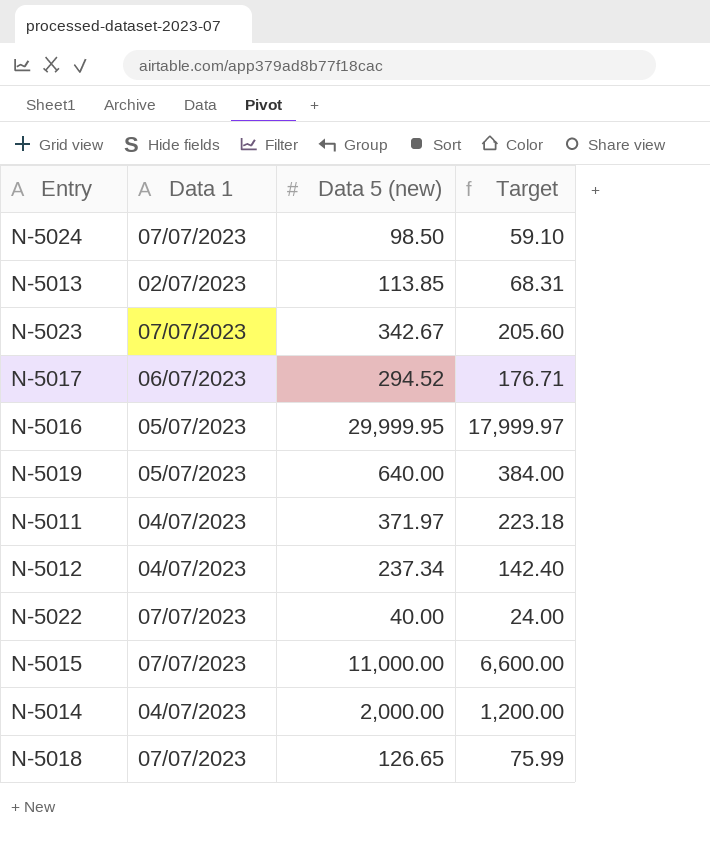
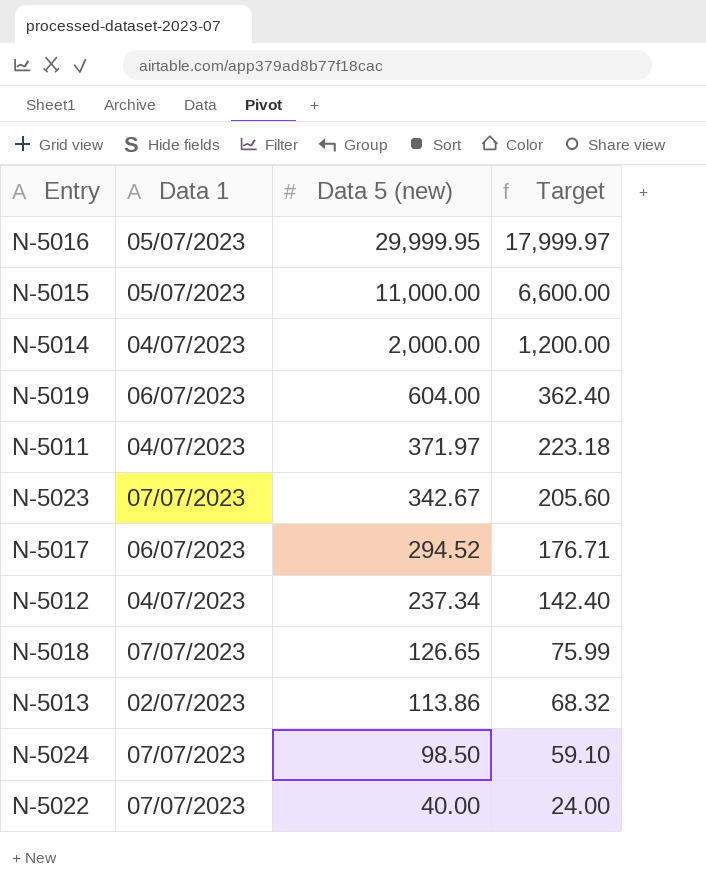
row order: none -> Data 5 (new) descending
N-5015 | Data 1: 07/07/2023 -> 05/07/2023
N-5019 | Data 1: 05/07/2023 -> 06/07/2023
N-5019 | Data 5 (new): 640.00 -> 604.00
N-5019 | Target: 384.00 -> 362.40
N-5013 | Data 5 (new): 113.85 -> 113.86
N-5013 | Target: 68.31 -> 68.32

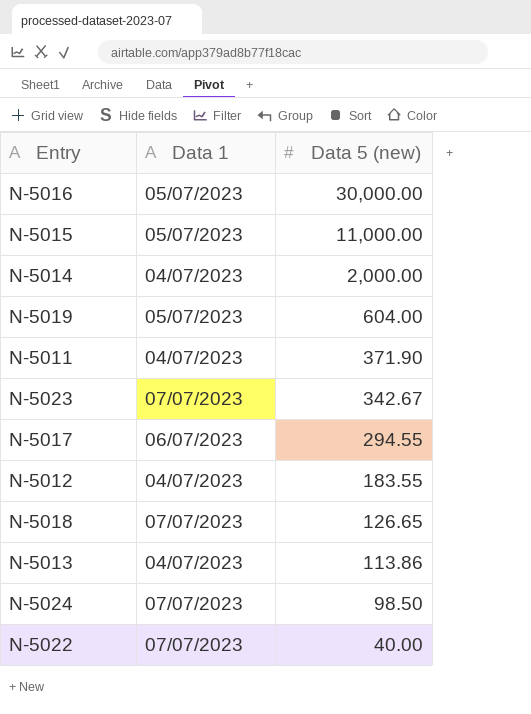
column Target | formula: [Data 5 (new)] * 0.6 -> none
N-5016 | Data 5 (new): 29,999.95 -> 30,000.00
N-5019 | Data 1: 06/07/2023 -> 05/07/2023
N-5011 | Data 5 (new): 371.97 -> 371.90
N-5017 | Data 5 (new): 294.52 -> 294.55
N-5012 | Data 5 (new): 237.34 -> 183.55
N-5013 | Data 1: 02/07/2023 -> 04/07/2023

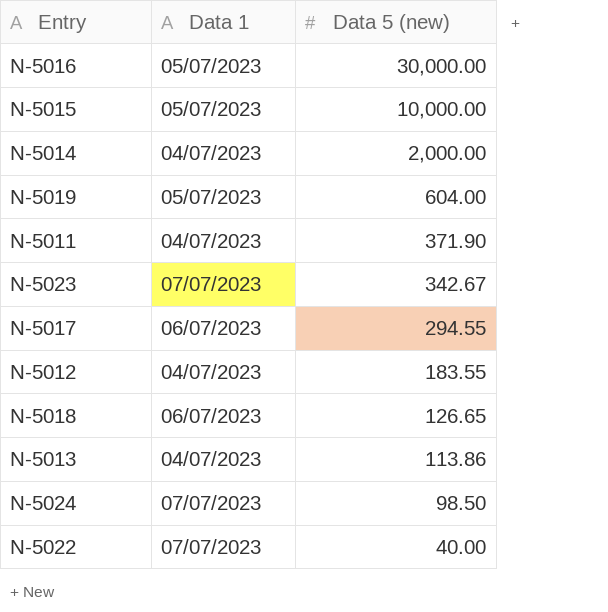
N-5015 | Data 5 (new): 11,000.00 -> 10,000.00
N-5018 | Data 1: 07/07/2023 -> 06/07/2023

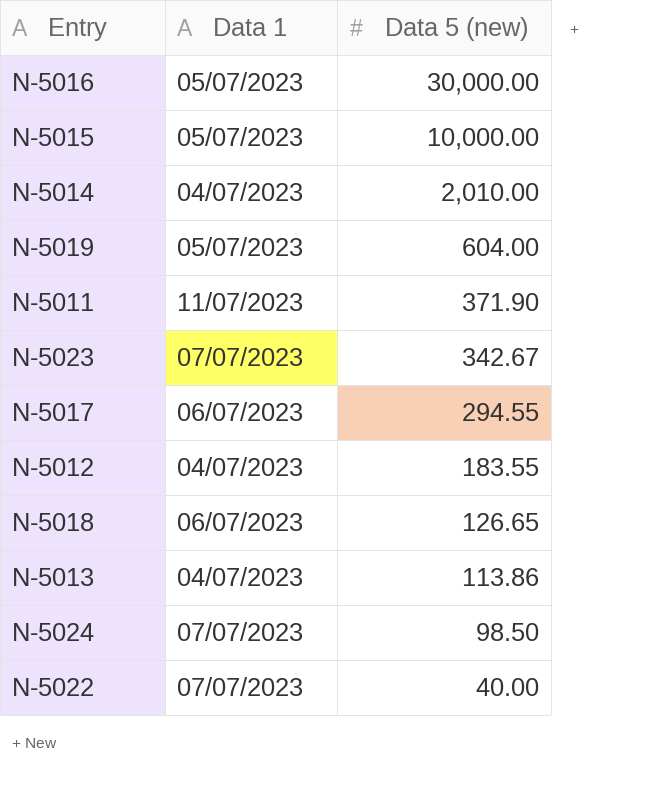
N-5014 | Data 5 (new): 2,000.00 -> 2,010.00
N-5011 | Data 1: 04/07/2023 -> 11/07/2023

